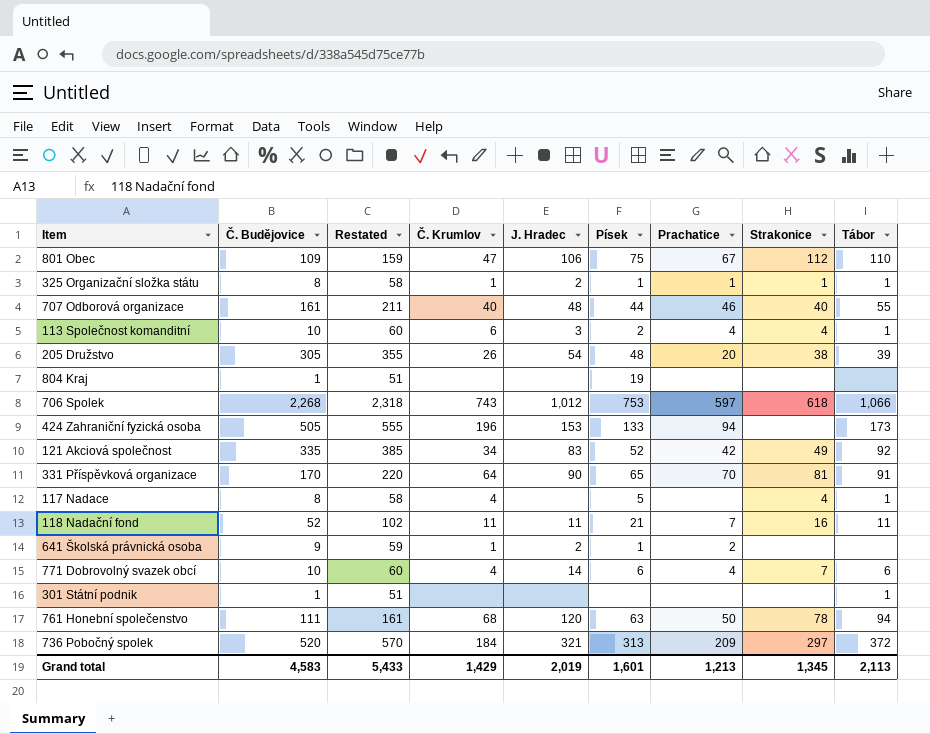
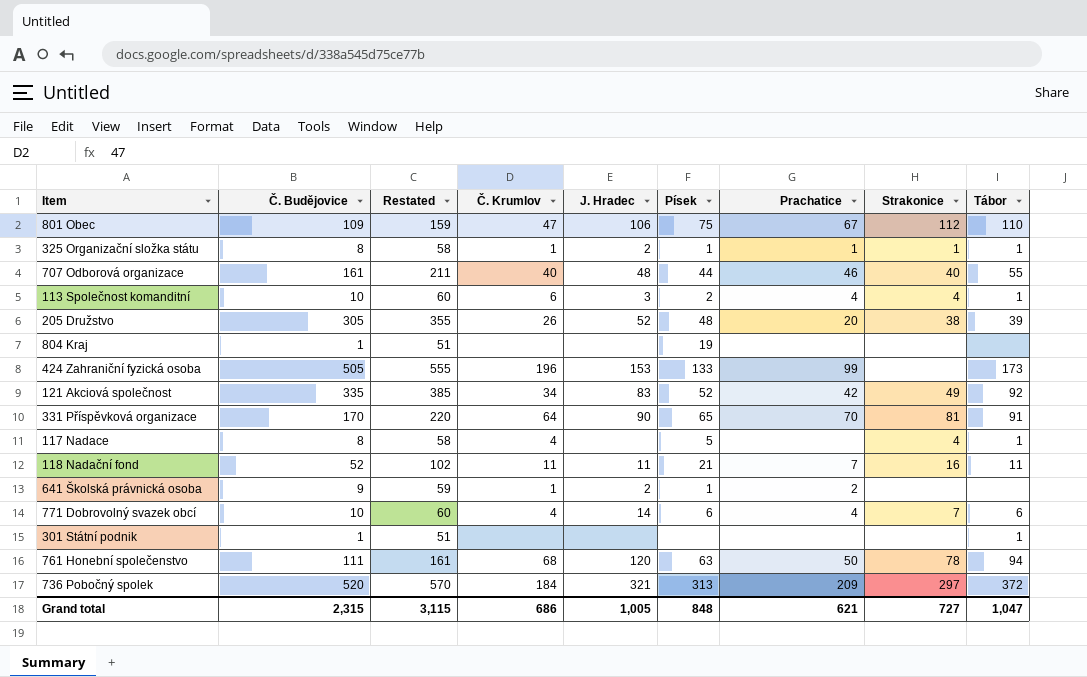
row 706 Spolek: 2,268 | 2,318 | 743 | 1,012 | 753 | 597 | 618 | 1,066 -> none
205 Družstvo | J. Hradec: 54 -> 52
424 Zahraniční fyzická osoba | Prachatice: 94 -> 99
Grand total | Č. Budějovice: 4,583 -> 2,315
Grand total | Restated: 5,433 -> 3,115
Grand total | Č. Krumlov: 1,429 -> 686
Grand total | J. Hradec: 2,019 -> 1,005
Grand total | Písek: 1,601 -> 848
Grand total | Prachatice: 1,213 -> 621
Grand total | Strakonice: 1,345 -> 727
Grand total | Tábor: 2,113 -> 1,047

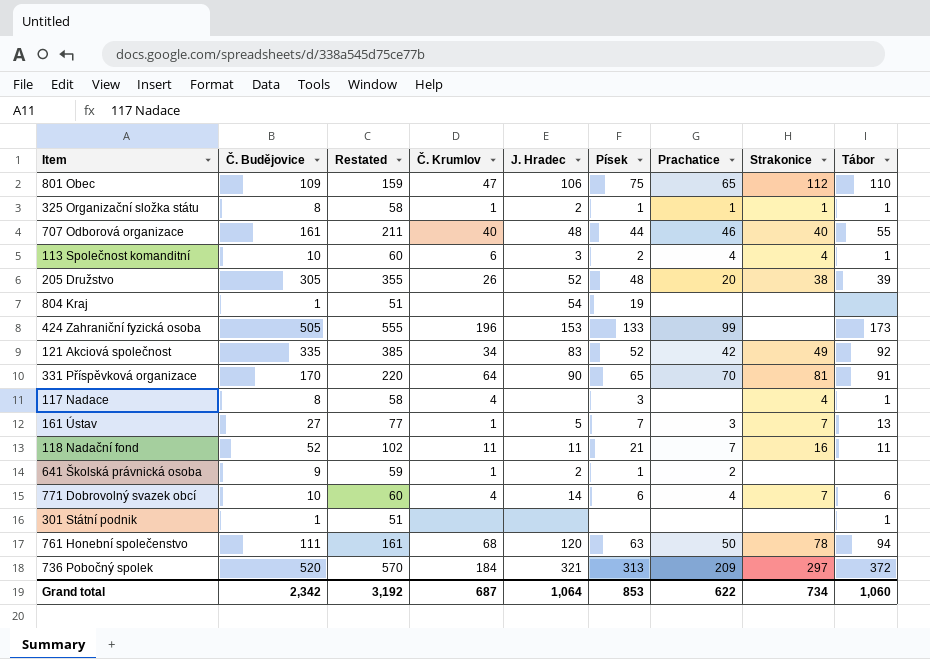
801 Obec | Prachatice: 67 -> 65
804 Kraj | J. Hradec: none -> 54
117 Nadace | Písek: 5 -> 3
row 161 Ústav: none -> 27 | 77 | 1 | 5 | 7 | 3 | 7 | 13
Grand total | Č. Budějovice: 2,315 -> 2,342
Grand total | Restated: 3,115 -> 3,192
Grand total | Č. Krumlov: 686 -> 687
Grand total | J. Hradec: 1,005 -> 1,064
Grand total | Písek: 848 -> 853
Grand total | Prachatice: 621 -> 622
Grand total | Strakonice: 727 -> 734
Grand total | Tábor: 1,047 -> 1,060

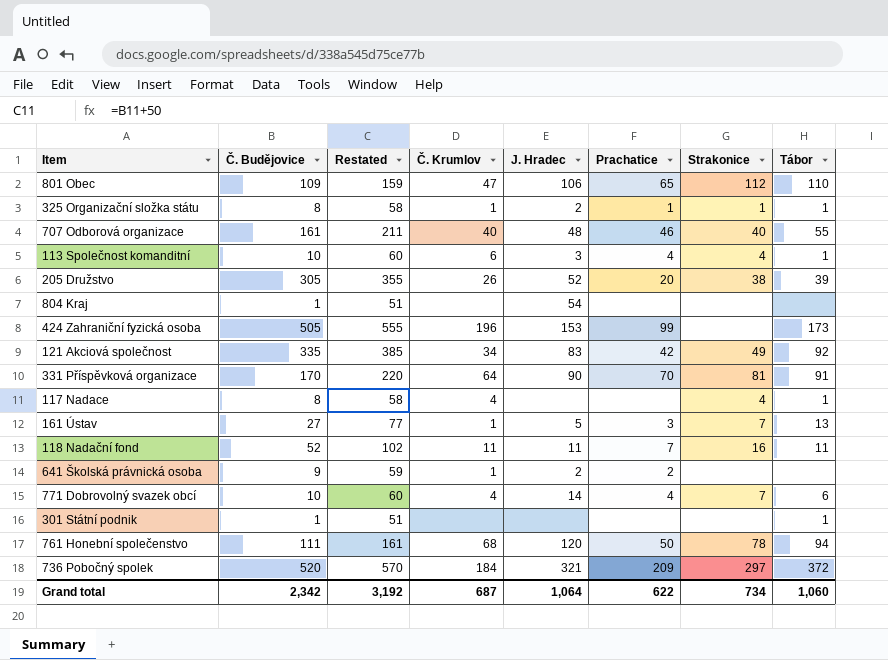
column Písek | position: 6 -> none

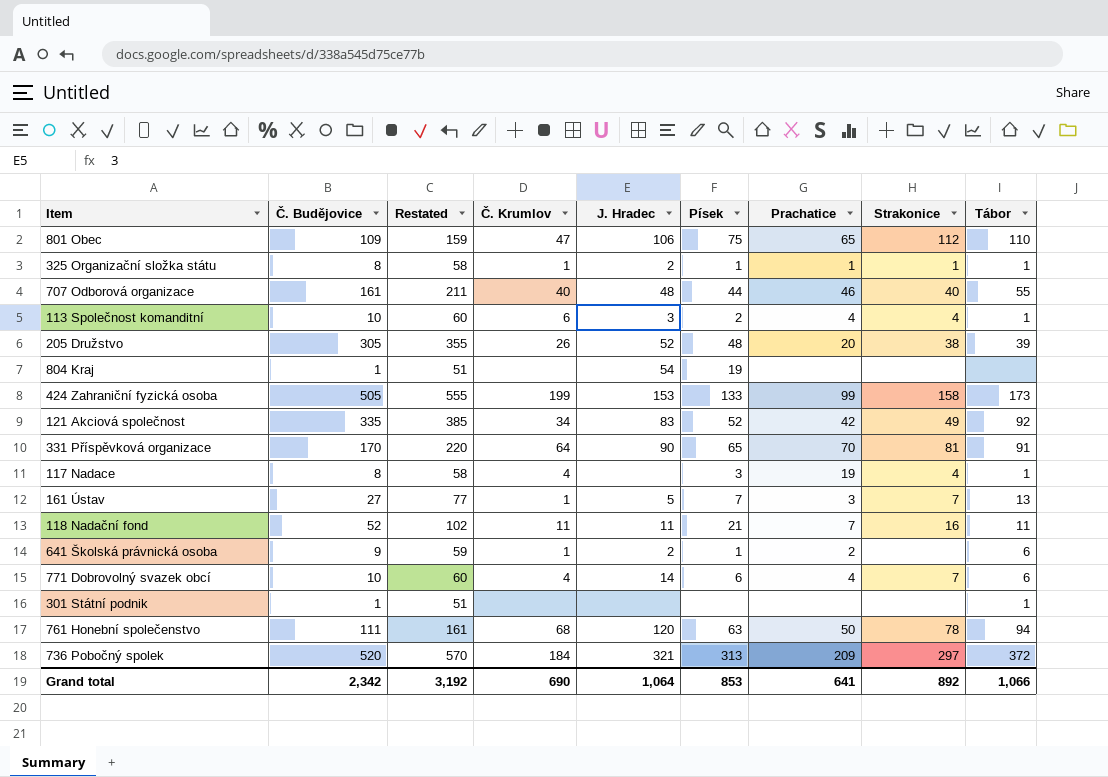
column Písek | position: none -> 6
424 Zahraniční fyzická osoba | Č. Krumlov: 196 -> 199
424 Zahraniční fyzická osoba | Strakonice: none -> 158
117 Nadace | Prachatice: none -> 19
641 Školská právnická osoba | Tábor: none -> 6
Grand total | Č. Krumlov: 687 -> 690
Grand total | Prachatice: 622 -> 641
Grand total | Strakonice: 734 -> 892
Grand total | Tábor: 1,060 -> 1,066

